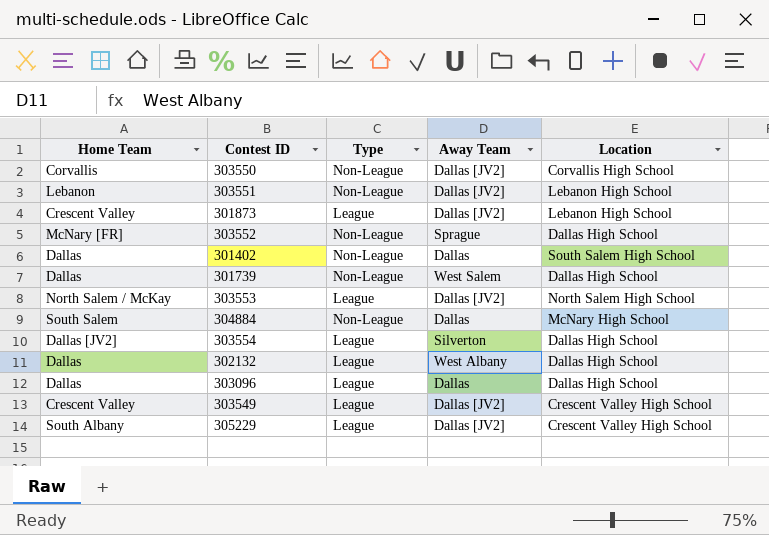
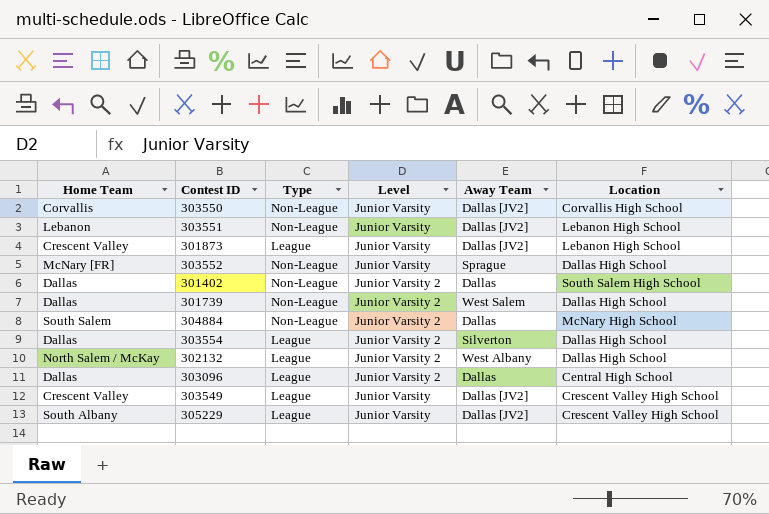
column Level | position: none -> 4
row 303553: North Salem / McKay | League | Dallas [JV2] | North Salem High School -> none
303554 | Home Team: Dallas [JV2] -> Dallas
302132 | Home Team: Dallas -> North Salem / McKay
303096 | Location: Dallas High School -> Central High School

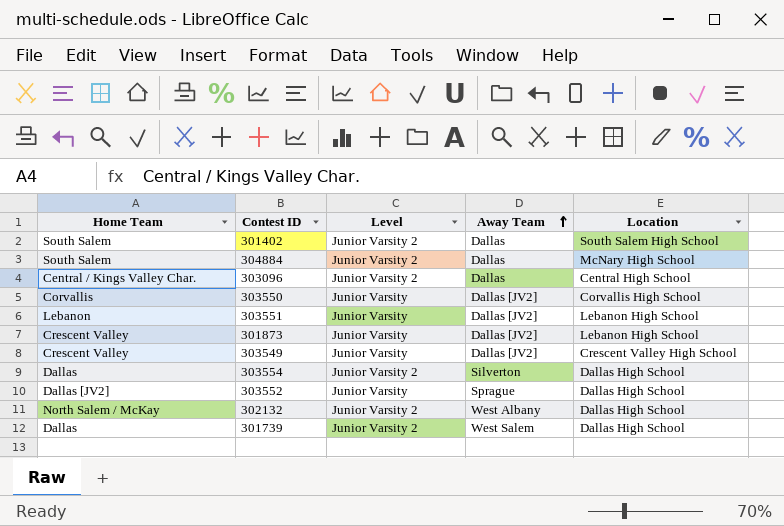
row order: none -> Away Team ascending
column Type | position: 3 -> none
row 305229: South Albany | League | Junior Varsity | Dallas [JV2] | Crescent Valley High School -> none
301402 | Home Team: Dallas -> South Salem
303096 | Home Team: Dallas -> Central / Kings Valley Char.
303552 | Home Team: McNary [FR] -> Dallas [JV2]

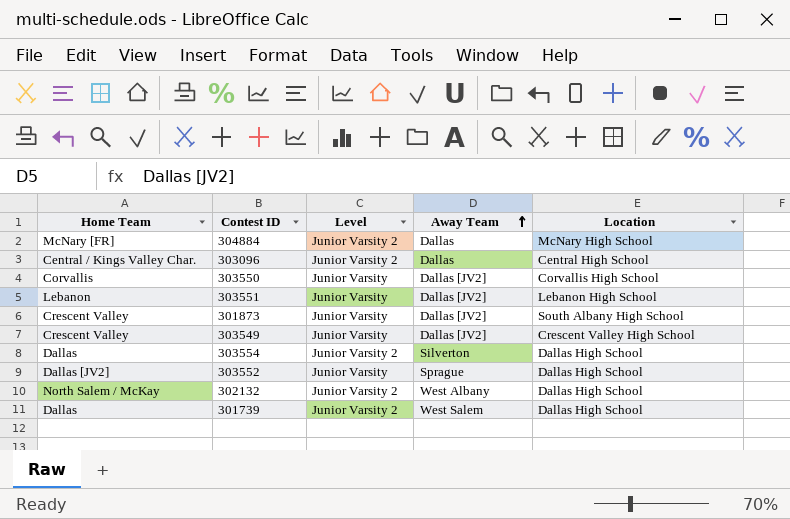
row 301402: South Salem | Junior Varsity 2 | Dallas | South Salem High School -> none
304884 | Home Team: South Salem -> McNary [FR]
301873 | Location: Lebanon High School -> South Albany High School

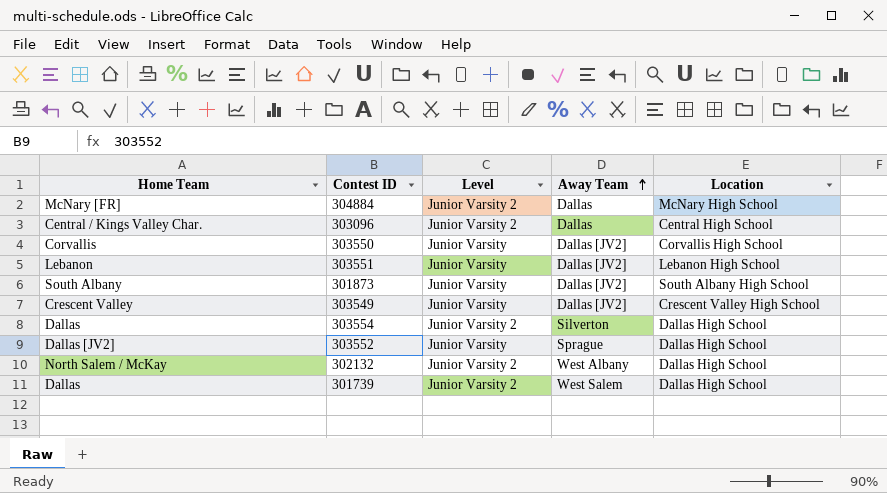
301873 | Home Team: Crescent Valley -> South Albany

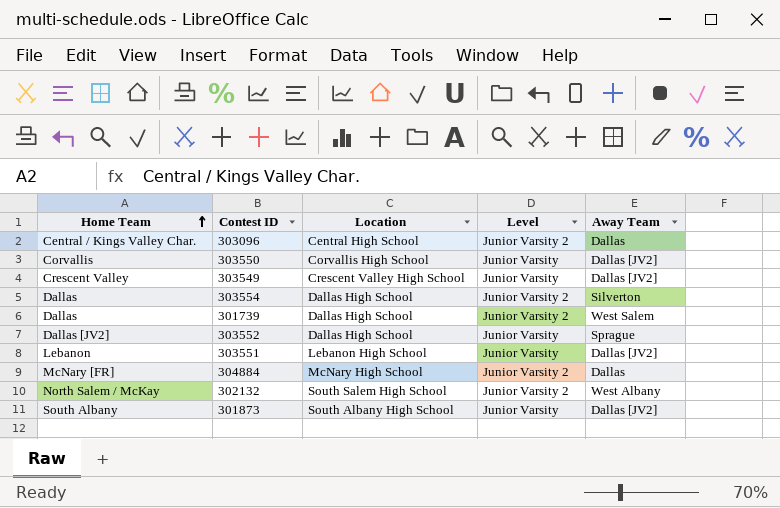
row order: Away Team ascending -> Home Team ascending
column Location | position: 5 -> 3
302132 | Location: Dallas High School -> South Salem High School

